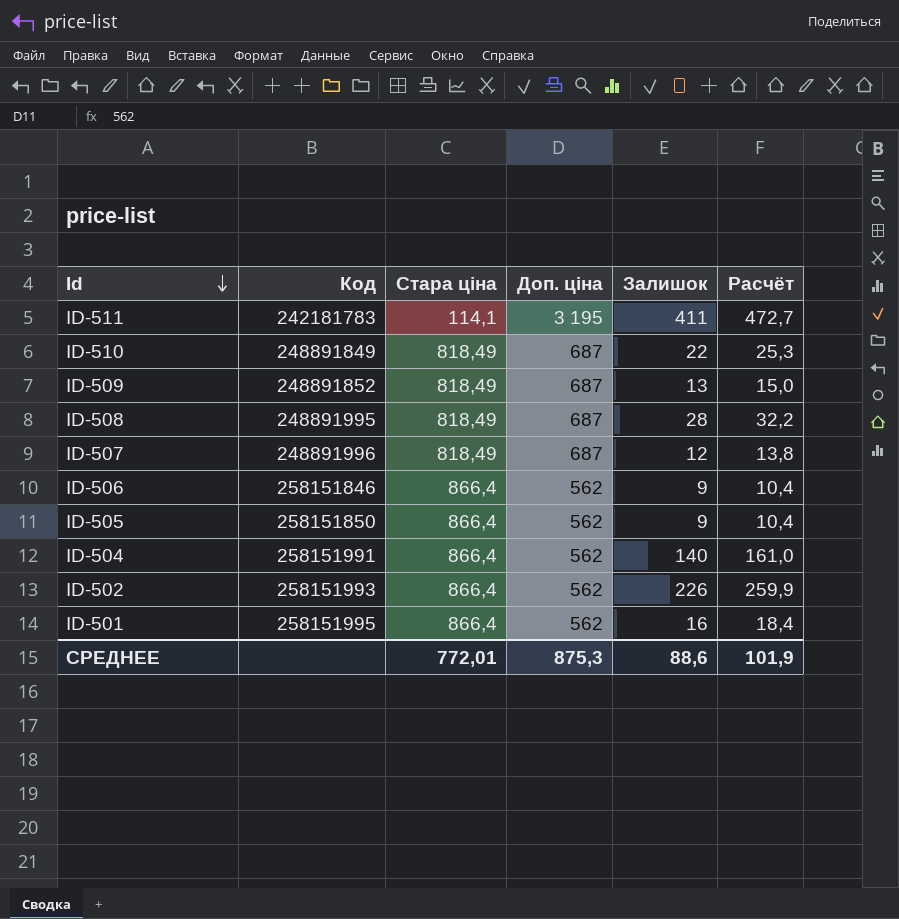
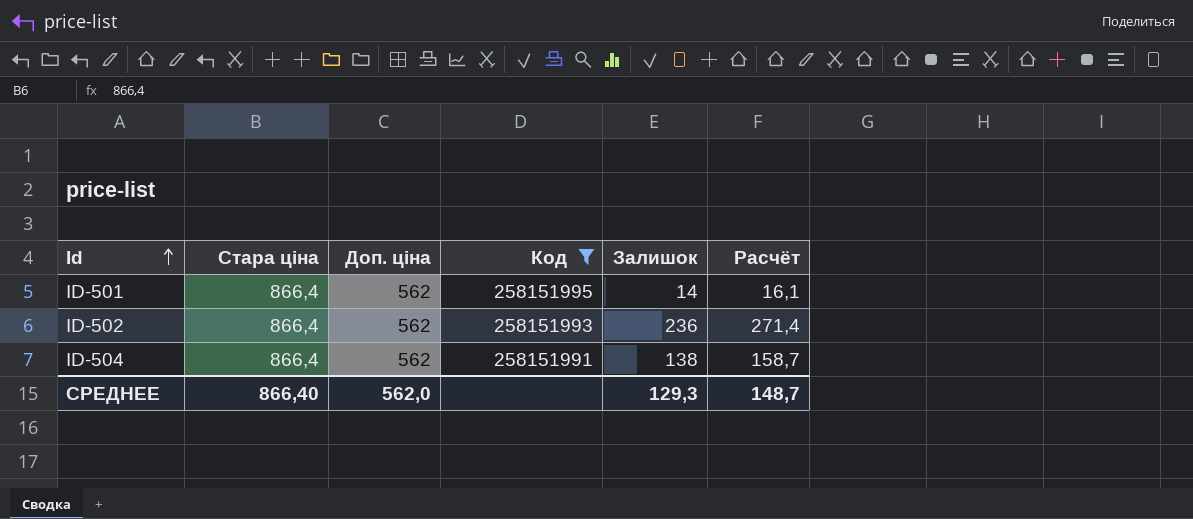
filter: none -> Код >= 258151991
row order: Id descending -> Id ascending
column Код | position: 2 -> 4
ID-501 | Залишок: 16 -> 14
ID-501 | Расчёт: 18,4 -> 16,1
ID-502 | Залишок: 226 -> 236
ID-502 | Расчёт: 259,9 -> 271,4
ID-504 | Залишок: 140 -> 138
ID-504 | Расчёт: 161,0 -> 158,7
СРЕДНЕЕ | Стара ціна: 772,01 -> 866,40
СРЕДНЕЕ | Доп. ціна: 875,3 -> 562,0
СРЕДНЕЕ | Залишок: 88,6 -> 129,3
СРЕДНЕЕ | Расчёт: 101,9 -> 148,7

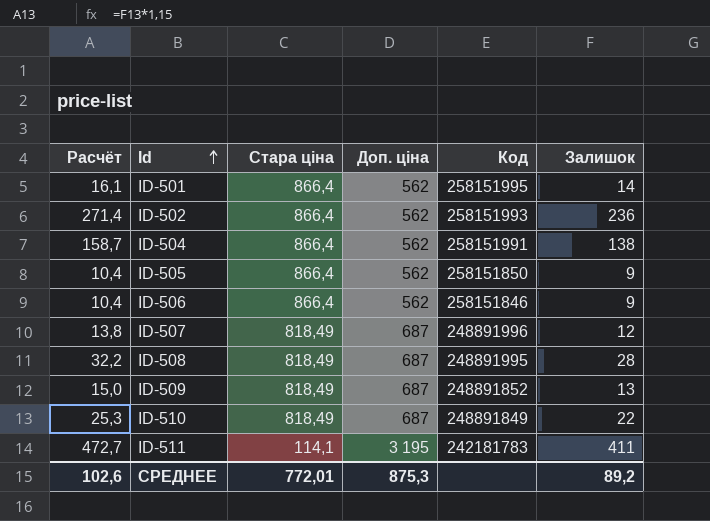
filter: Код >= 258151991 -> none
column Расчёт | position: 6 -> 1
СРЕДНЕЕ | Расчёт: 148,7 -> 102,6
СРЕДНЕЕ | Стара ціна: 866,40 -> 772,01
СРЕДНЕЕ | Доп. ціна: 562,0 -> 875,3
СРЕДНЕЕ | Залишок: 129,3 -> 89,2

